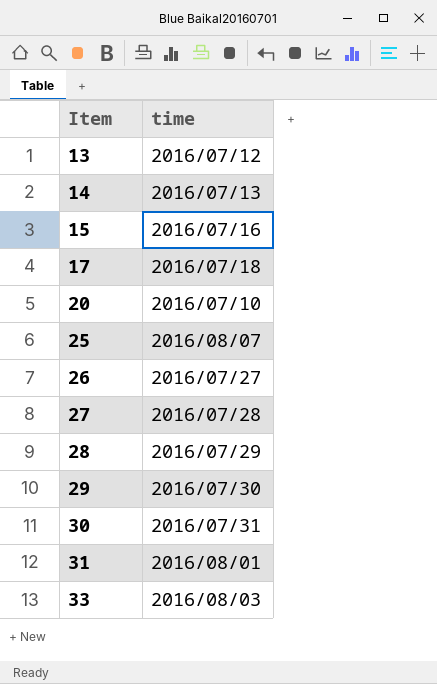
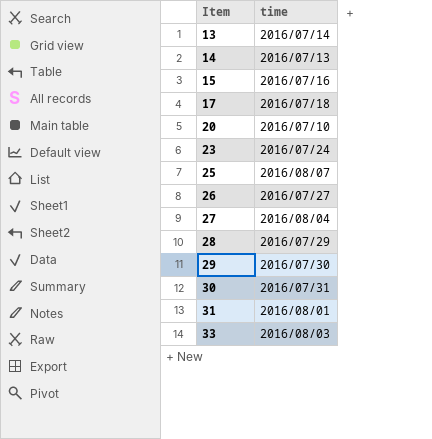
13 | time: 2016/07/12 -> 2016/07/14
row 23: none -> 2016/07/24
27 | time: 2016/07/28 -> 2016/08/04

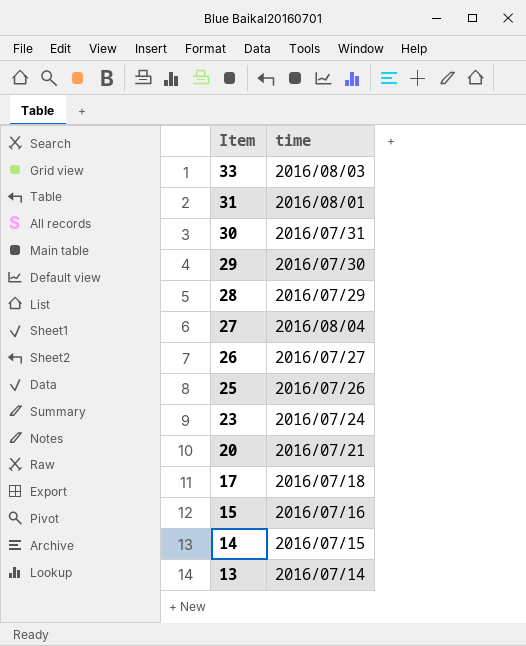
row order: Item ascending -> Item descending
25 | time: 2016/08/07 -> 2016/07/26
20 | time: 2016/07/10 -> 2016/07/21
14 | time: 2016/07/13 -> 2016/07/15

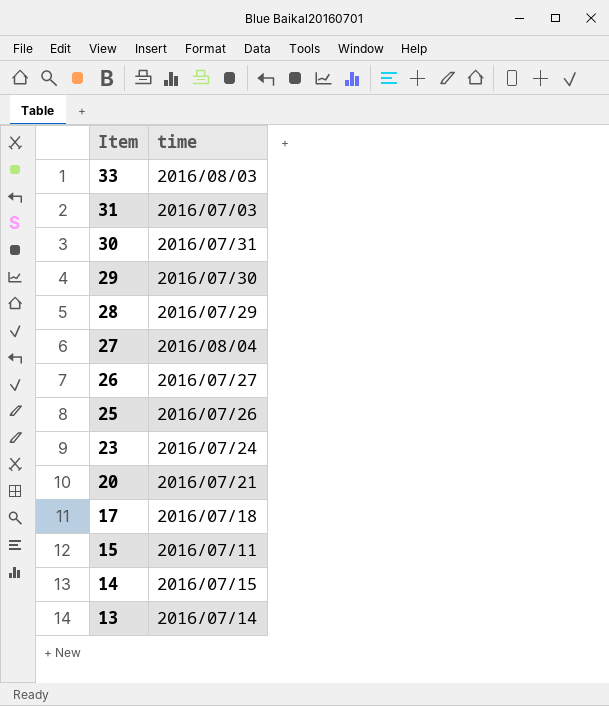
31 | time: 2016/08/01 -> 2016/07/03
15 | time: 2016/07/16 -> 2016/07/11

